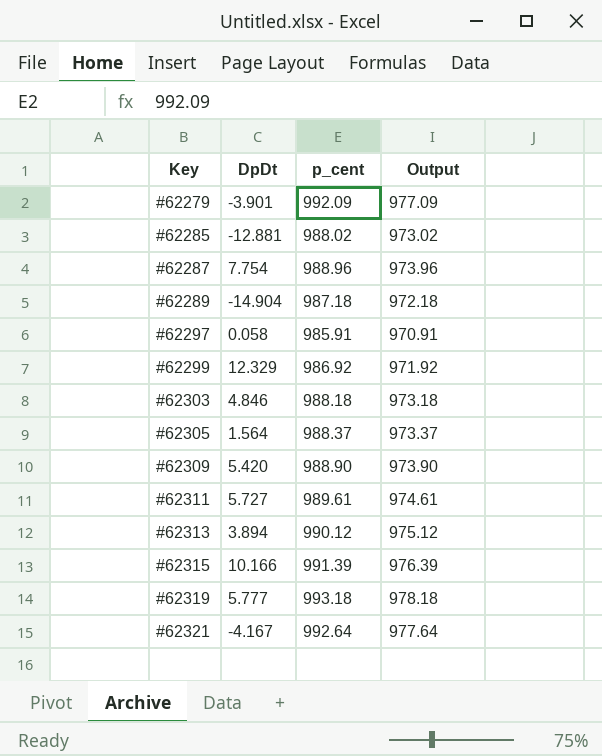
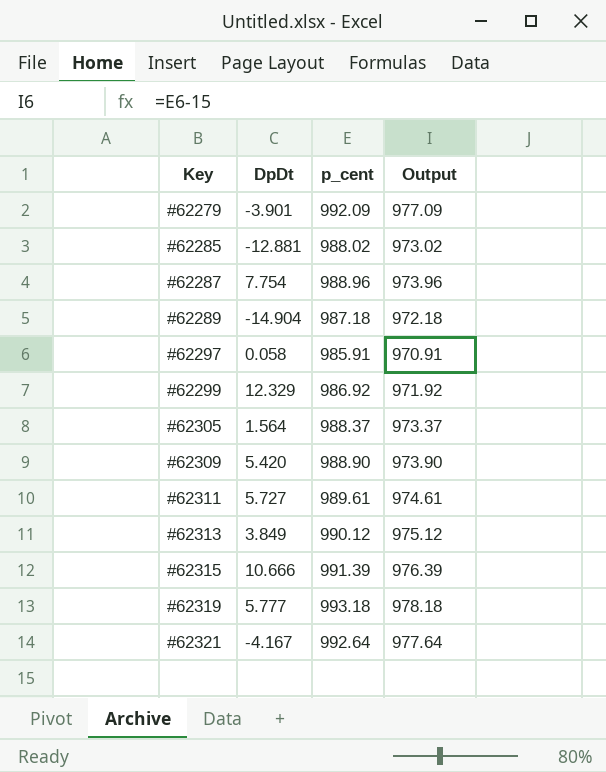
row #62303: 4.846 | 988.18 | 973.18 -> none
#62313 | DpDt: 3.894 -> 3.849
#62315 | DpDt: 10.166 -> 10.666

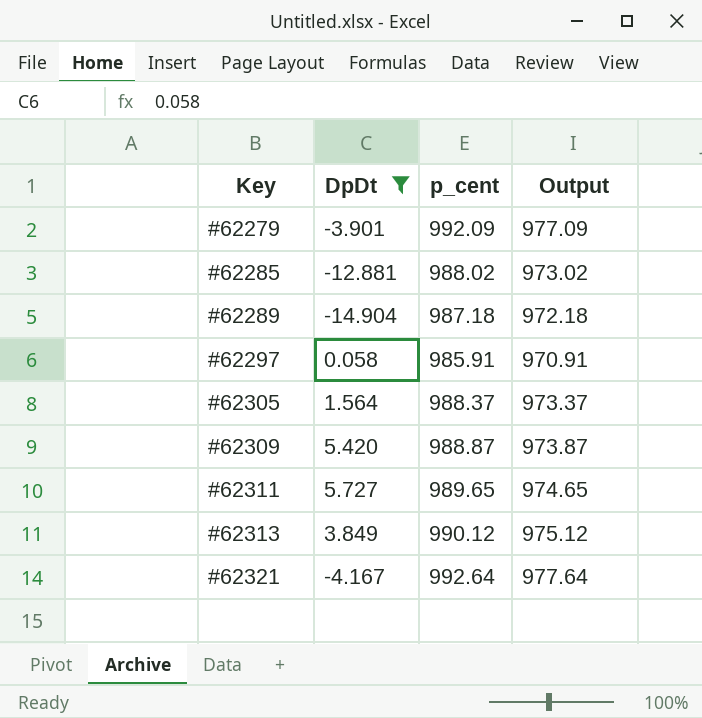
filter: none -> DpDt <= 5.727
#62309 | p_cent: 988.90 -> 988.87
#62309 | Output: 973.90 -> 973.87
#62311 | p_cent: 989.61 -> 989.65
#62311 | Output: 974.61 -> 974.65

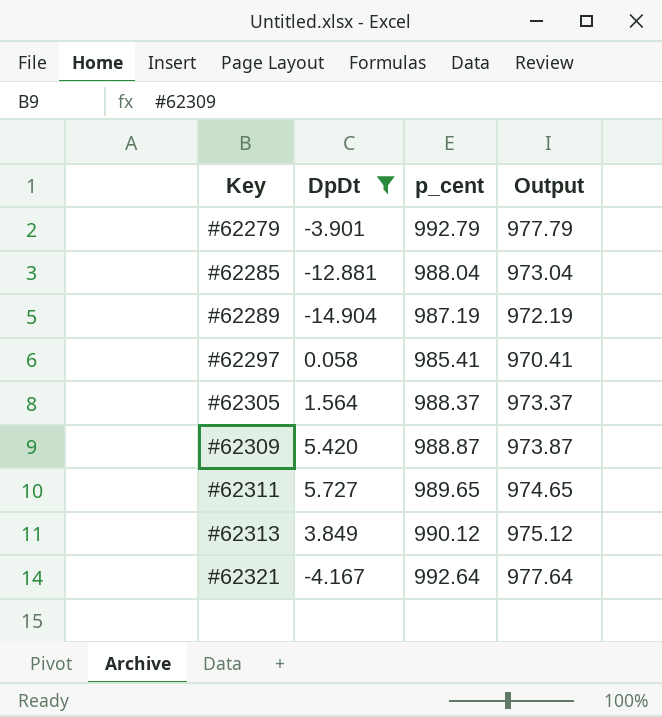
#62279 | p_cent: 992.09 -> 992.79
#62279 | Output: 977.09 -> 977.79
#62285 | p_cent: 988.02 -> 988.04
#62285 | Output: 973.02 -> 973.04
#62289 | p_cent: 987.18 -> 987.19
#62289 | Output: 972.18 -> 972.19
#62297 | p_cent: 985.91 -> 985.41
#62297 | Output: 970.91 -> 970.41

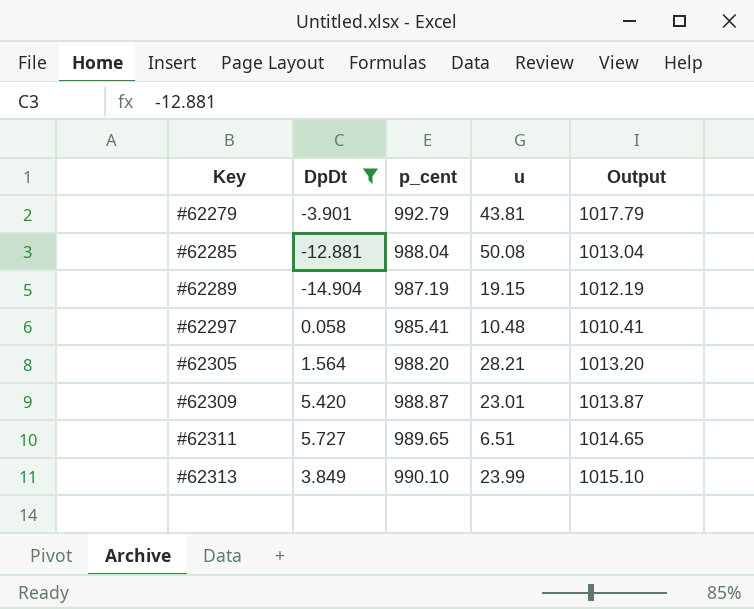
column u | position: none -> 4
column Output | formula: [p_cent] - 15 -> [p_cent] + 25
row #62321: -4.167 | 992.64 | 977.64 -> none
#62305 | p_cent: 988.37 -> 988.20
#62313 | p_cent: 990.12 -> 990.10

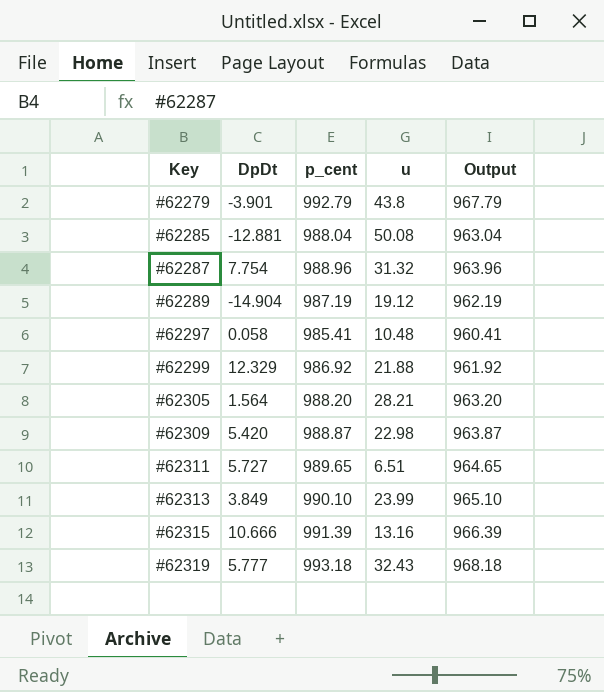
filter: DpDt <= 5.727 -> none
column Output | formula: [p_cent] + 25 -> [p_cent] - 25
#62279 | u: 43.81 -> 43.8
#62289 | u: 19.15 -> 19.12
#62309 | u: 23.01 -> 22.98

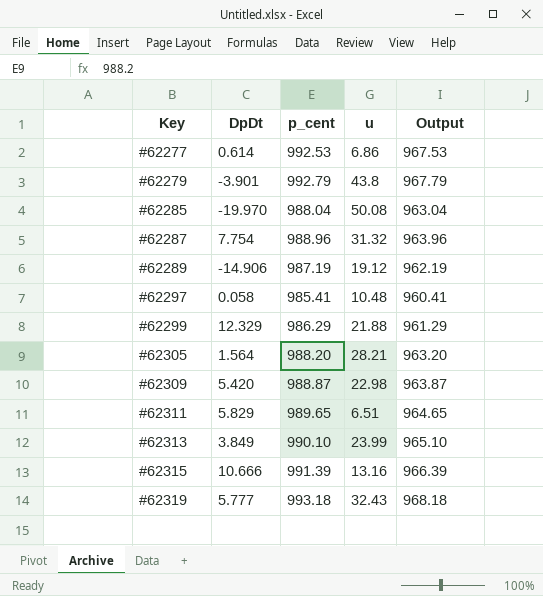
row #62277: none -> 0.614 | 992.53 | 6.86 | 967.53
#62285 | DpDt: -12.881 -> -19.970
#62289 | DpDt: -14.904 -> -14.906
#62299 | p_cent: 986.92 -> 986.29
#62299 | Output: 961.92 -> 961.29
#62311 | DpDt: 5.727 -> 5.829

